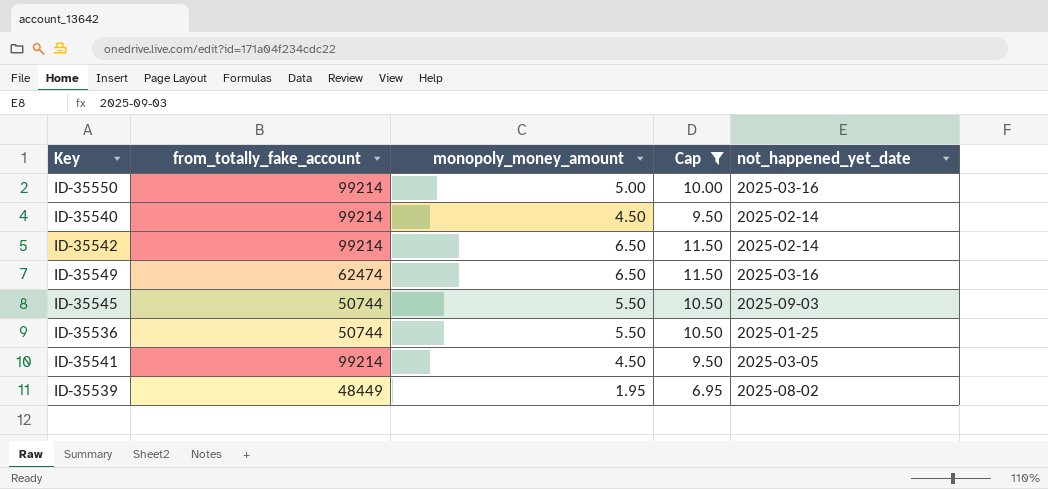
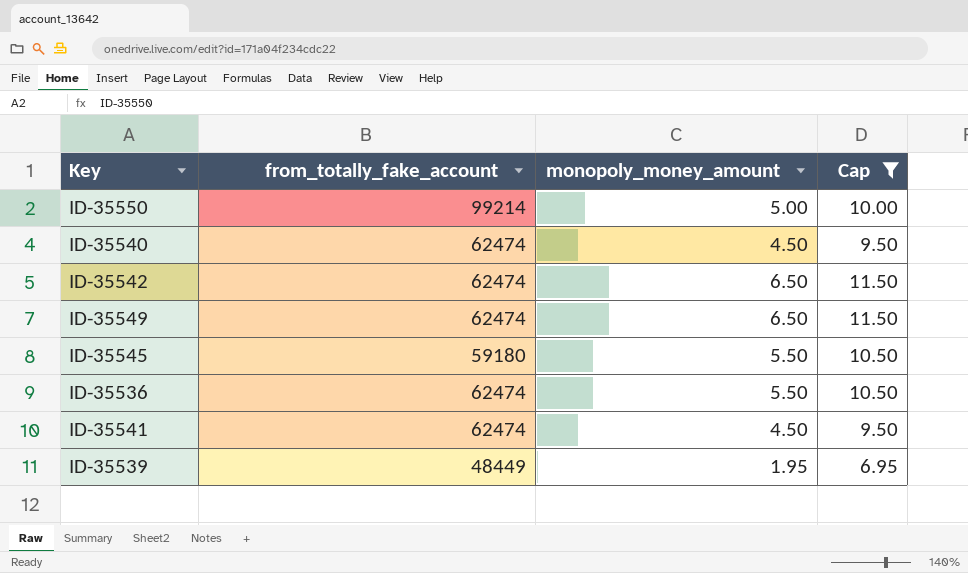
column not_happened_yet_date | position: 5 -> none
ID-35540 | from_totally_fake_account: 99214 -> 62474
ID-35542 | from_totally_fake_account: 99214 -> 62474
ID-35545 | from_totally_fake_account: 50744 -> 59180
ID-35536 | from_totally_fake_account: 50744 -> 62474
ID-35541 | from_totally_fake_account: 99214 -> 62474

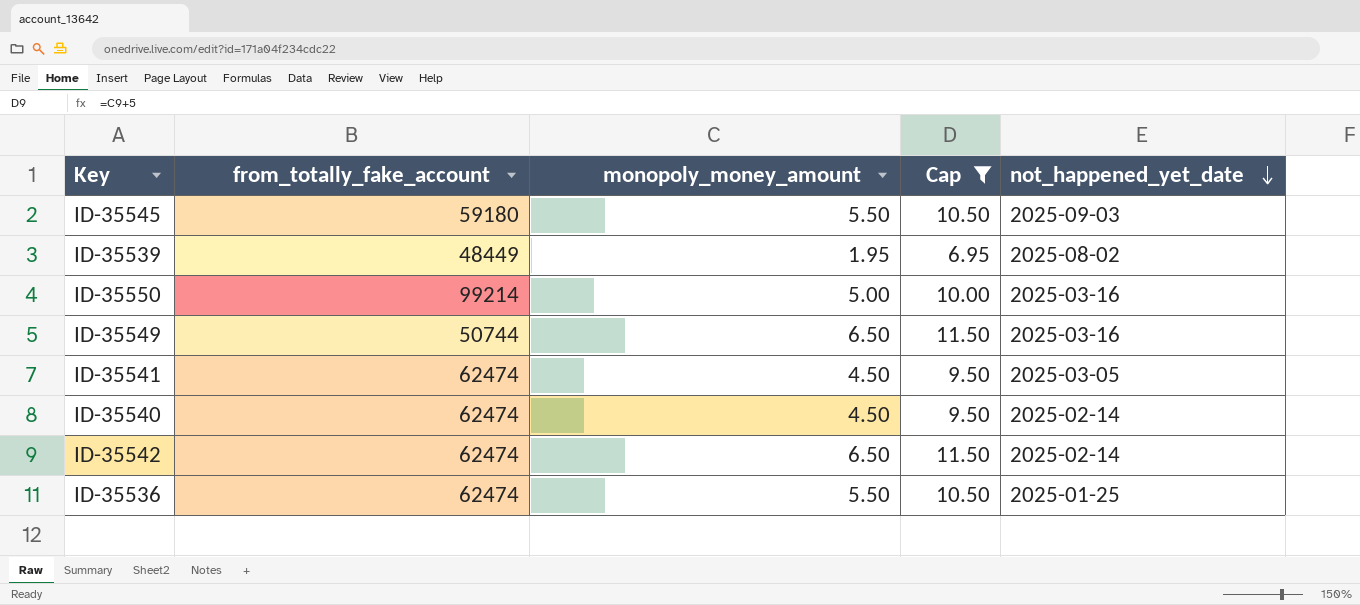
row order: none -> not_happened_yet_date descending
column not_happened_yet_date | position: none -> 5
ID-35549 | from_totally_fake_account: 62474 -> 50744

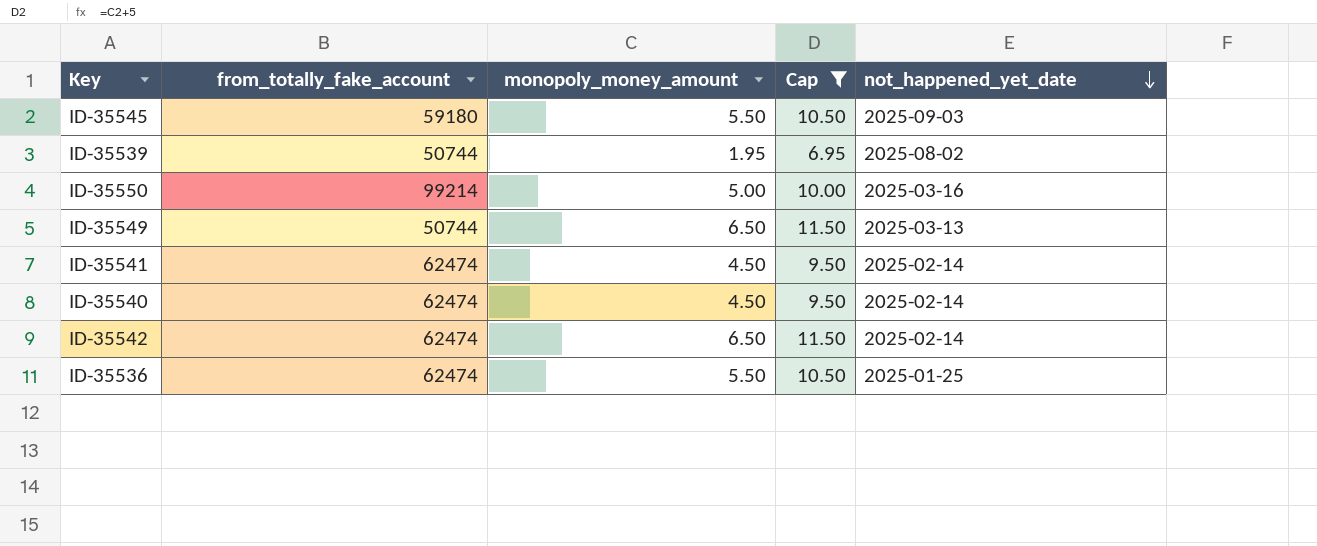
ID-35539 | from_totally_fake_account: 48449 -> 50744
ID-35549 | not_happened_yet_date: 2025-03-16 -> 2025-03-13
ID-35541 | not_happened_yet_date: 2025-03-05 -> 2025-02-14

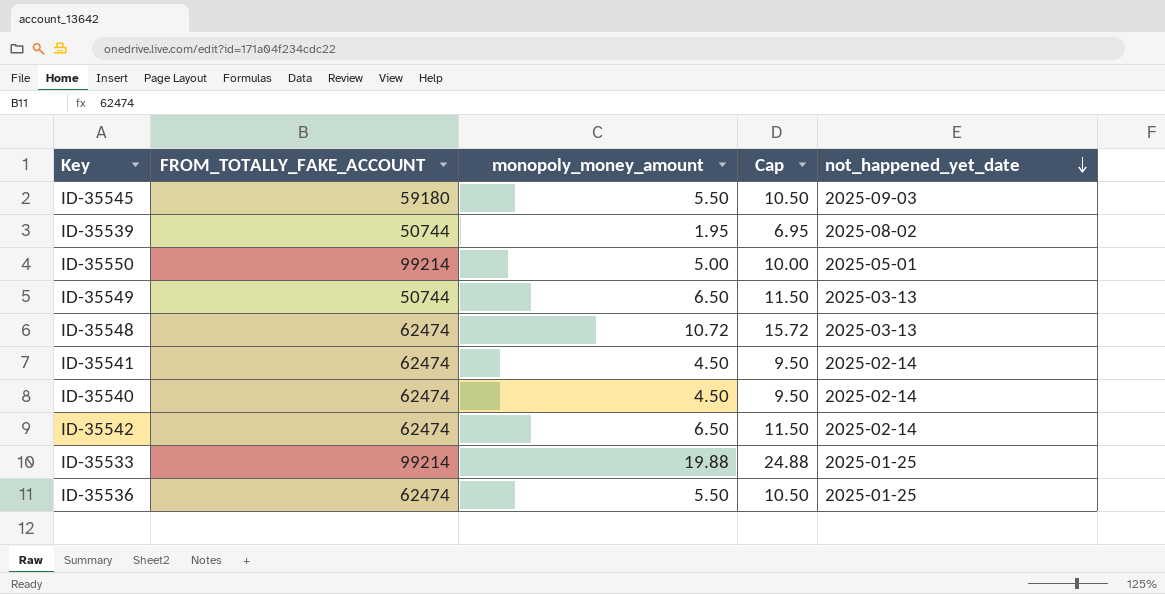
filter: Cap <= 11.50 -> none
column name: from_totally_fake_account -> FROM_TOTALLY_FAKE_ACCOUNT
ID-35550 | not_happened_yet_date: 2025-03-16 -> 2025-05-01

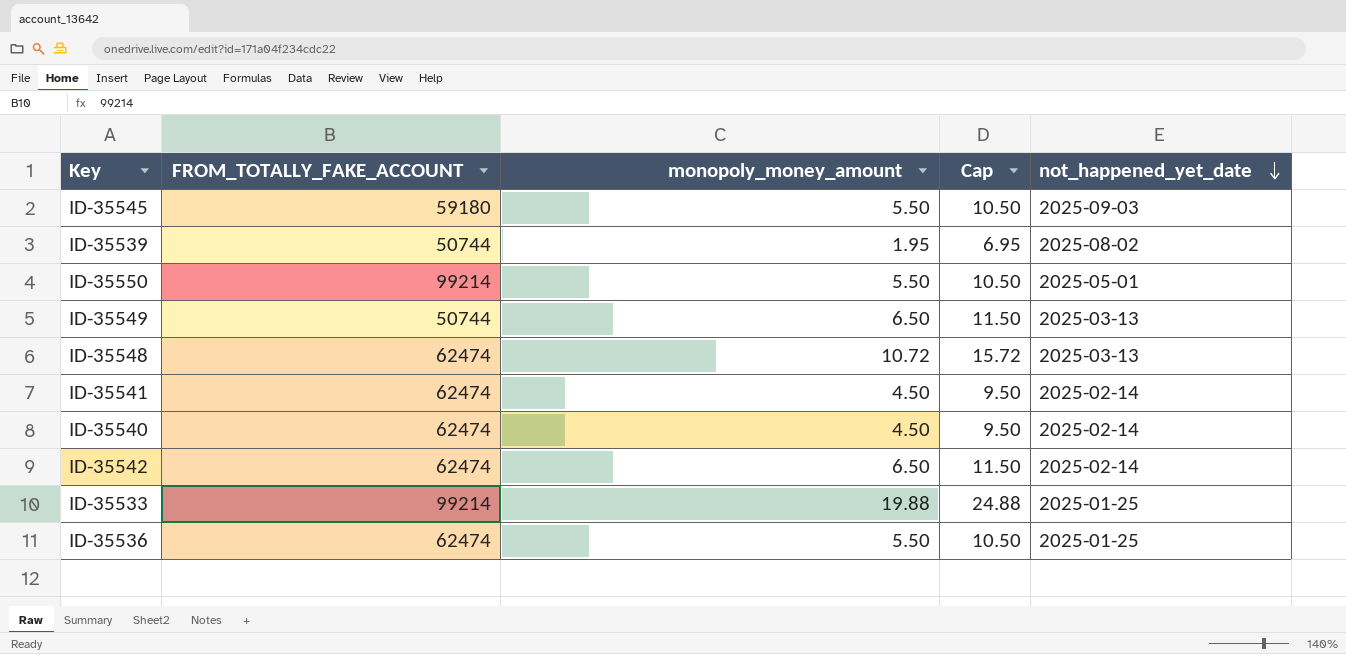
ID-35550 | monopoly_money_amount: 5.00 -> 5.50
ID-35550 | Cap: 10.00 -> 10.50

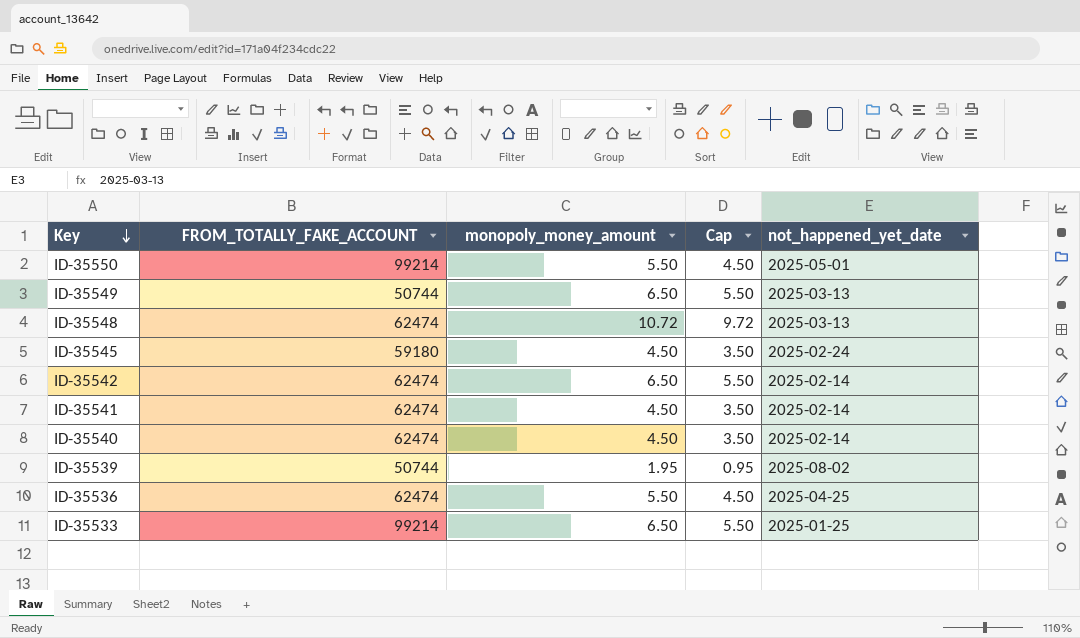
row order: not_happened_yet_date descending -> Key descending
column Cap | formula: [monopoly_money_amount] + 5 -> [monopoly_money_amount] - 1
ID-35545 | monopoly_money_amount: 5.50 -> 4.50
ID-35545 | not_happened_yet_date: 2025-09-03 -> 2025-02-24
ID-35536 | not_happened_yet_date: 2025-01-25 -> 2025-04-25
ID-35533 | monopoly_money_amount: 19.88 -> 6.50

